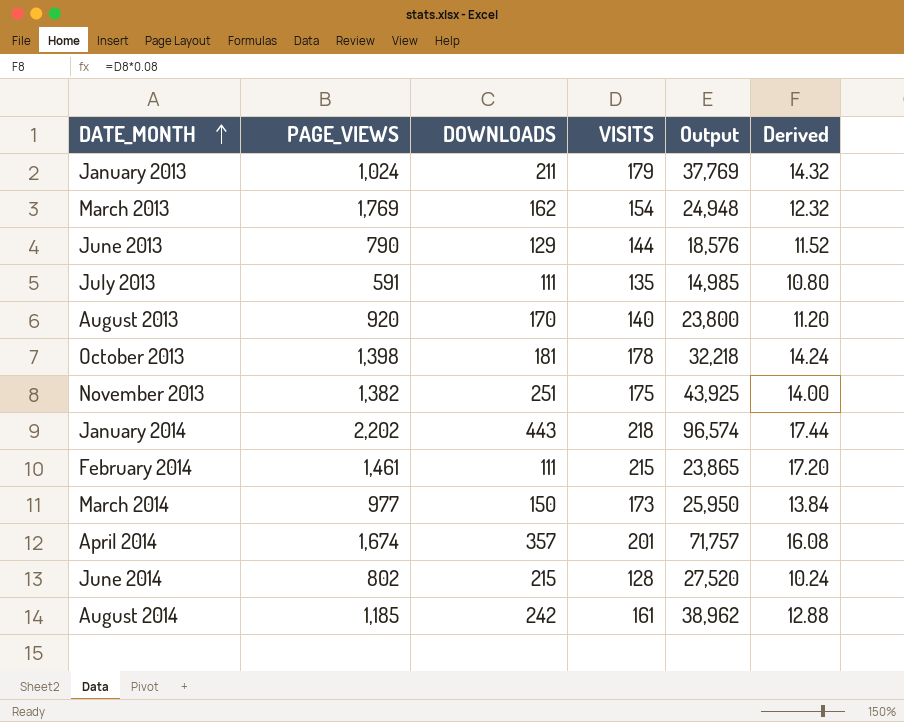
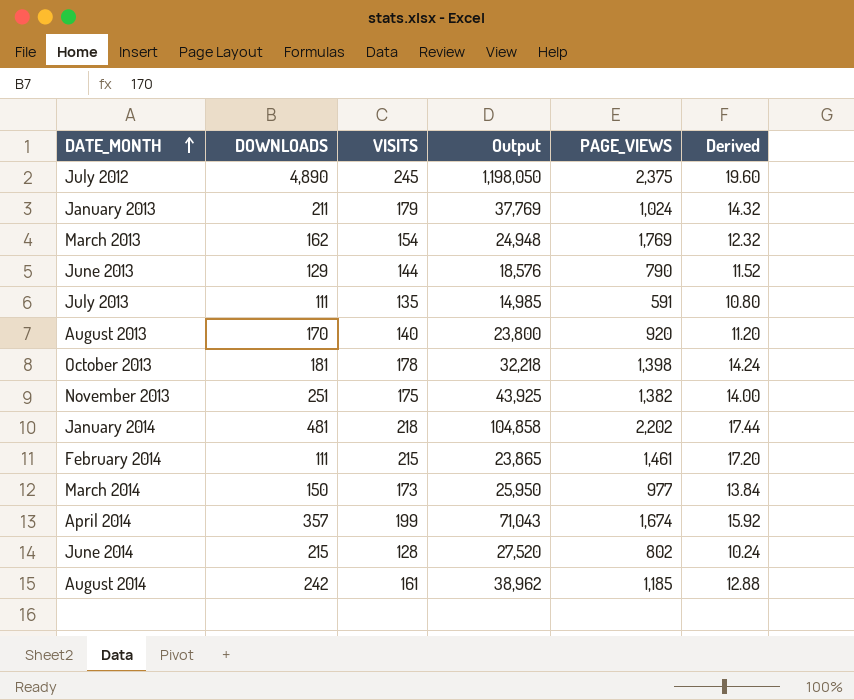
column PAGE_VIEWS | position: 2 -> 5
row July 2012: none -> 4,890 | 245 | 1,198,050 | 2,375 | 19.60
January 2014 | DOWNLOADS: 443 -> 481
January 2014 | Output: 96,574 -> 104,858
April 2014 | VISITS: 201 -> 199
April 2014 | Output: 71,757 -> 71,043
April 2014 | Derived: 16.08 -> 15.92

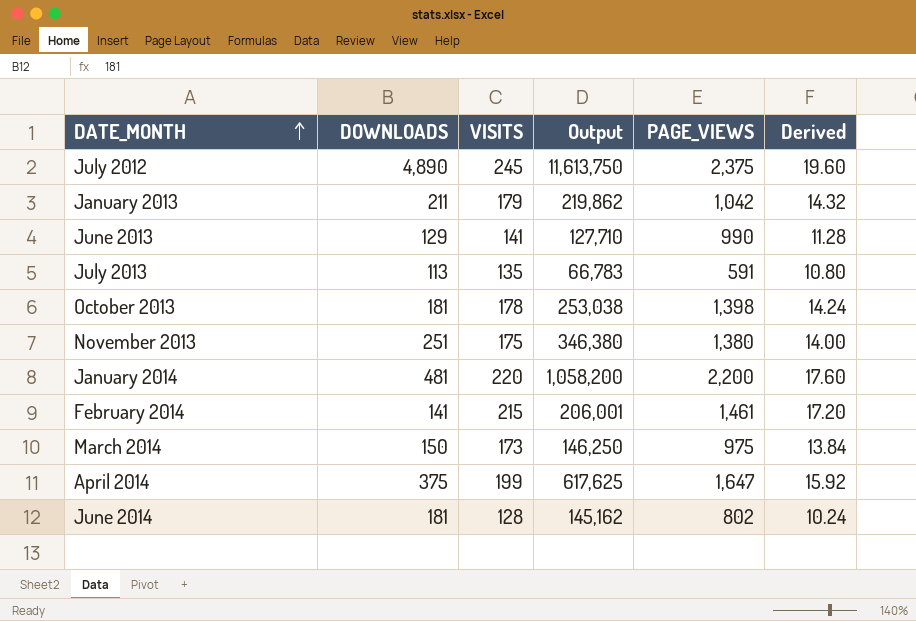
column Output | formula: [DOWNLOADS] * [VISITS] -> [DOWNLOADS] * [PAGE_VIEWS]
row March 2013: 162 | 154 | 24,948 | 1,769 | 12.32 -> none
row August 2013: 170 | 140 | 23,800 | 920 | 11.20 -> none
row August 2014: 242 | 161 | 38,962 | 1,185 | 12.88 -> none
January 2013 | PAGE_VIEWS: 1,024 -> 1,042
June 2013 | VISITS: 144 -> 141
June 2013 | PAGE_VIEWS: 790 -> 990
June 2013 | Derived: 11.52 -> 11.28
July 2013 | DOWNLOADS: 111 -> 113
November 2013 | PAGE_VIEWS: 1,382 -> 1,380
January 2014 | VISITS: 218 -> 220
January 2014 | PAGE_VIEWS: 2,202 -> 2,200
January 2014 | Derived: 17.44 -> 17.60
February 2014 | DOWNLOADS: 111 -> 141
March 2014 | PAGE_VIEWS: 977 -> 975
April 2014 | DOWNLOADS: 357 -> 375
April 2014 | PAGE_VIEWS: 1,674 -> 1,647
June 2014 | DOWNLOADS: 215 -> 181

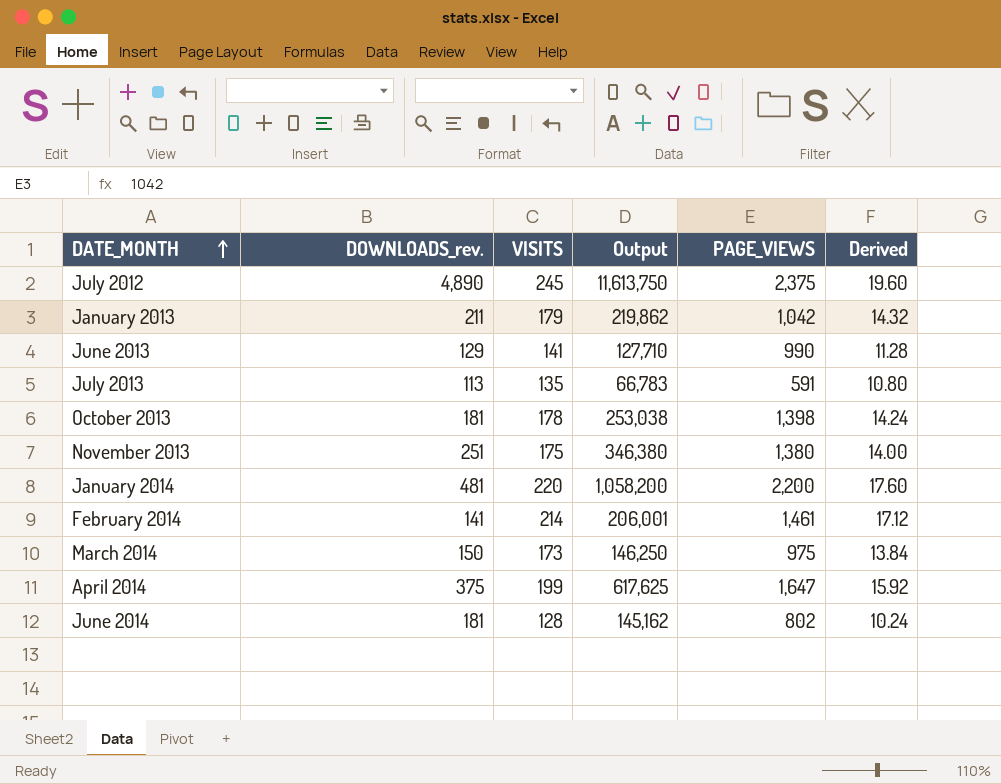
column name: DOWNLOADS -> DOWNLOADS_rev.
February 2014 | VISITS: 215 -> 214
February 2014 | Derived: 17.20 -> 17.12

